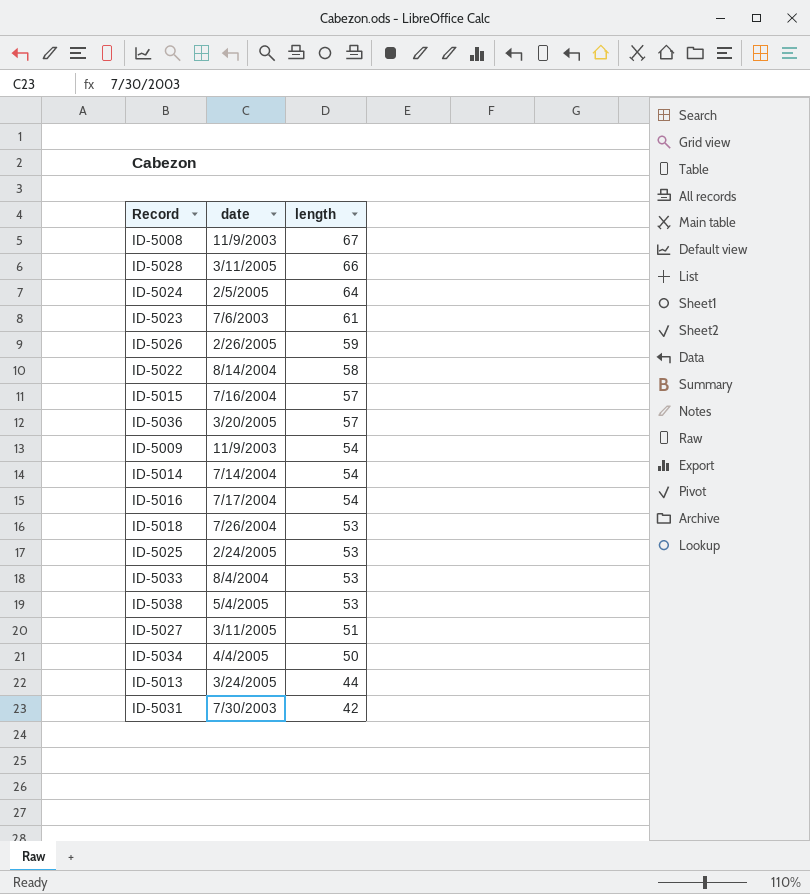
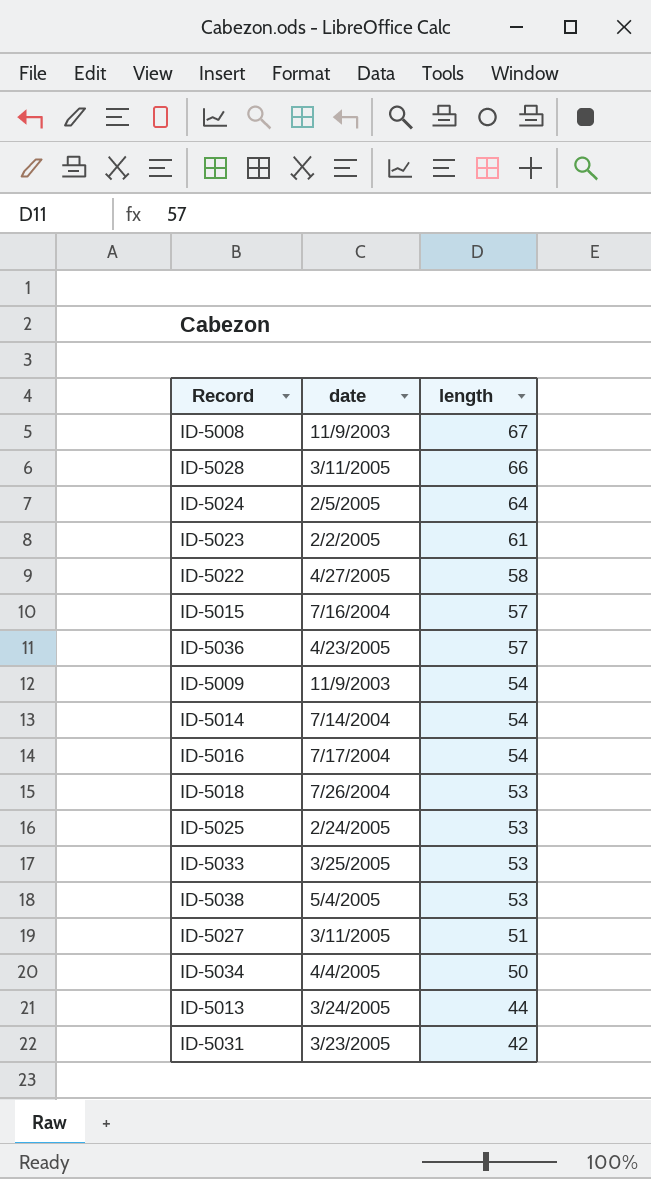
row ID-5026: 2/26/2005 | 59 -> none
ID-5023 | date: 7/6/2003 -> 2/2/2005
ID-5022 | date: 8/14/2004 -> 4/27/2005
ID-5036 | date: 3/20/2005 -> 4/23/2005
ID-5033 | date: 8/4/2004 -> 3/25/2005
ID-5031 | date: 7/30/2003 -> 3/23/2005

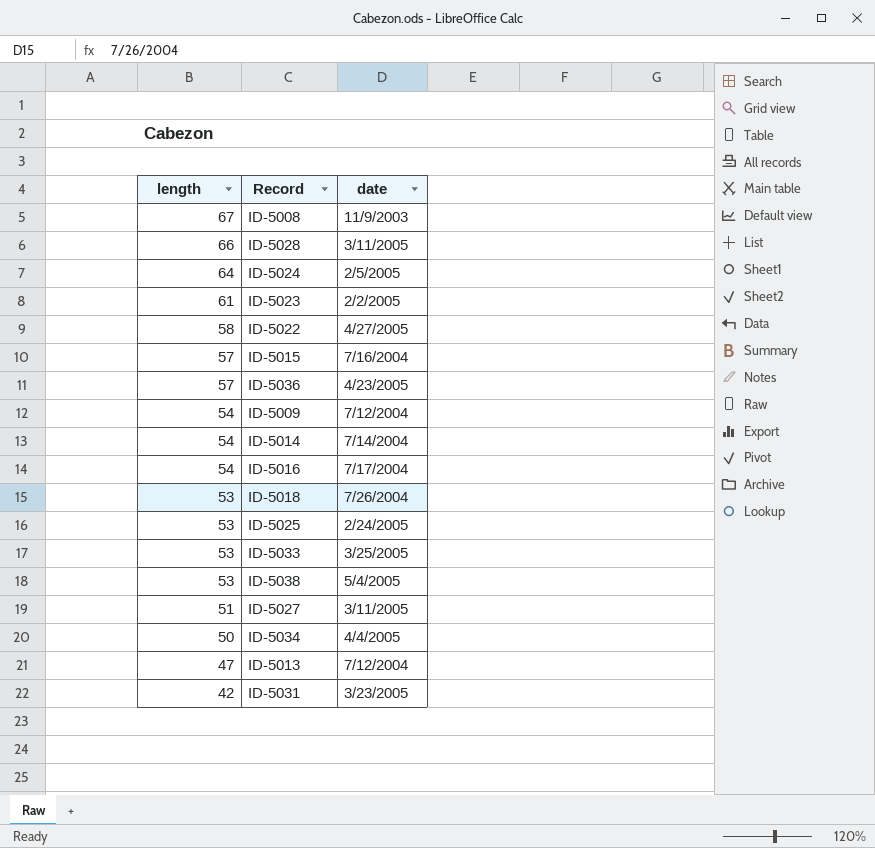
column length | position: 3 -> 1
ID-5009 | date: 11/9/2003 -> 7/12/2004
ID-5013 | length: 44 -> 47
ID-5013 | date: 3/24/2005 -> 7/12/2004

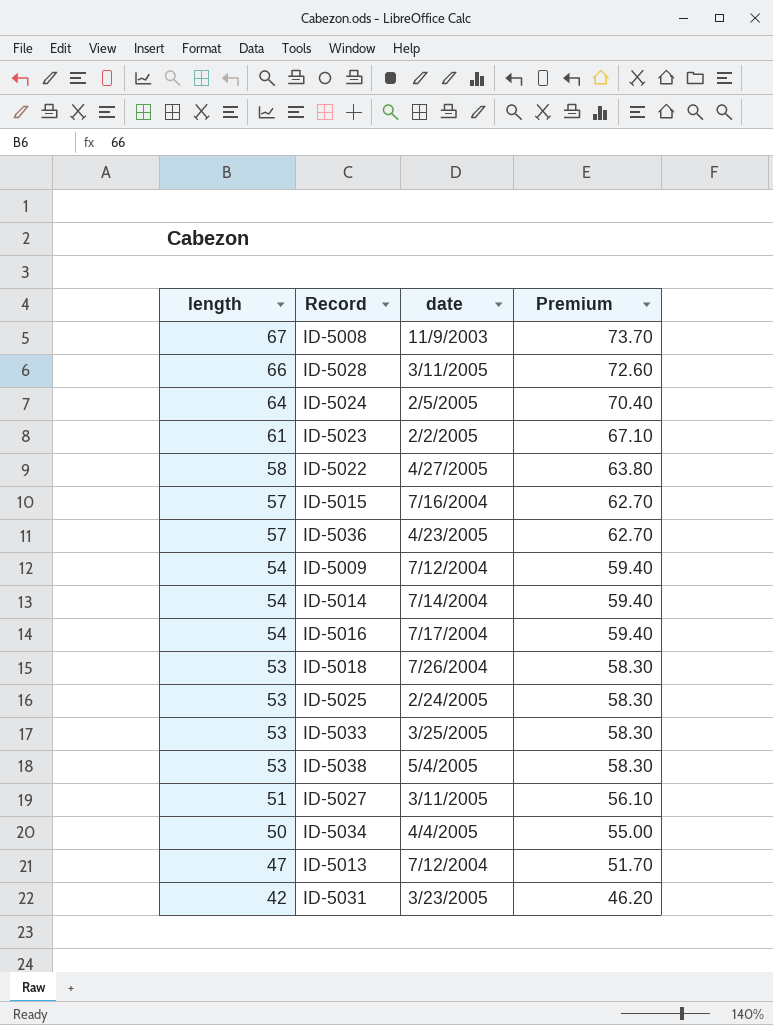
column Premium | formula: none -> [length] * 1.1

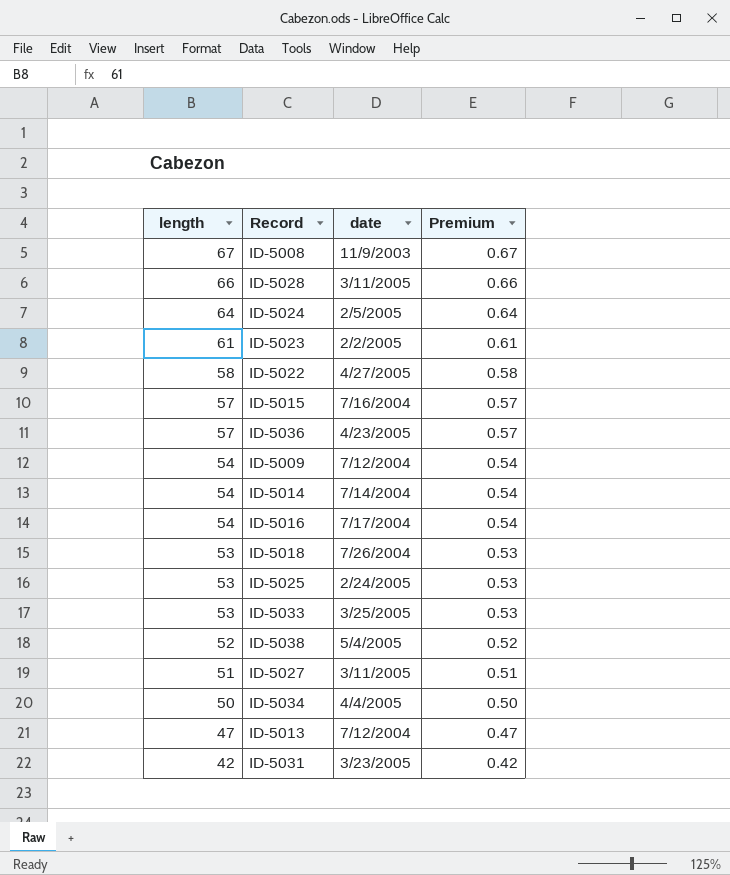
column Premium | formula: [length] * 1.1 -> [length] * 0.01
ID-5038 | length: 53 -> 52

